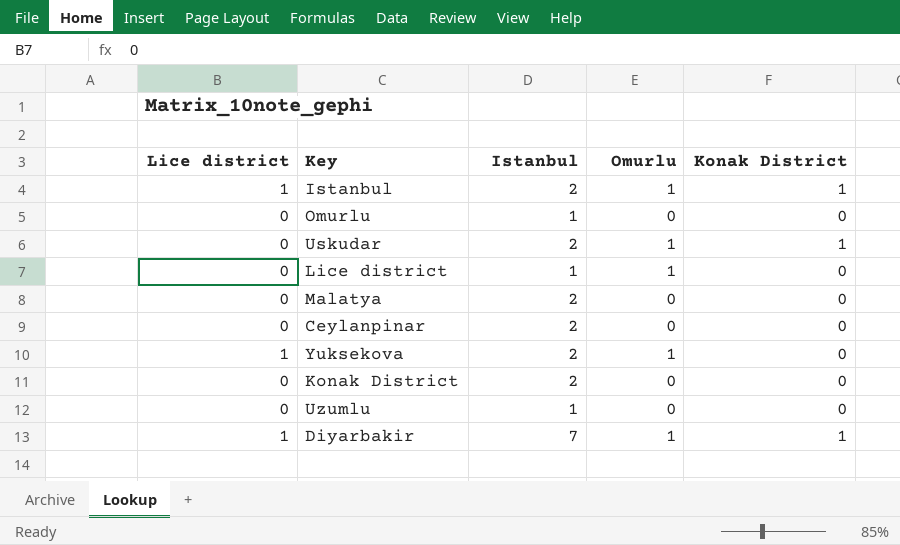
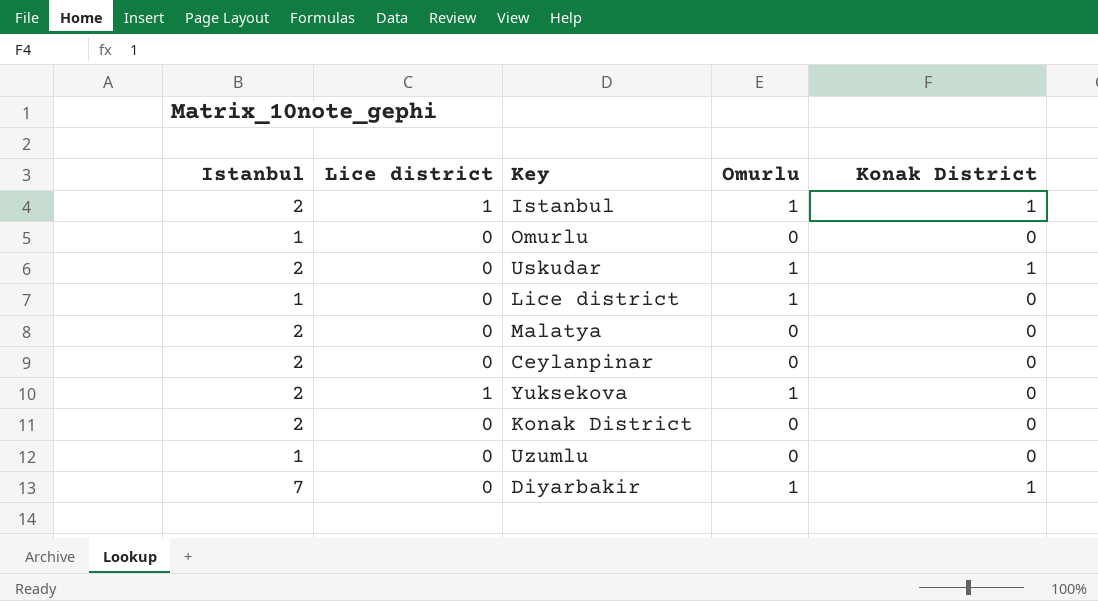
column Istanbul | position: 3 -> 1
Diyarbakir | Lice district: 1 -> 0

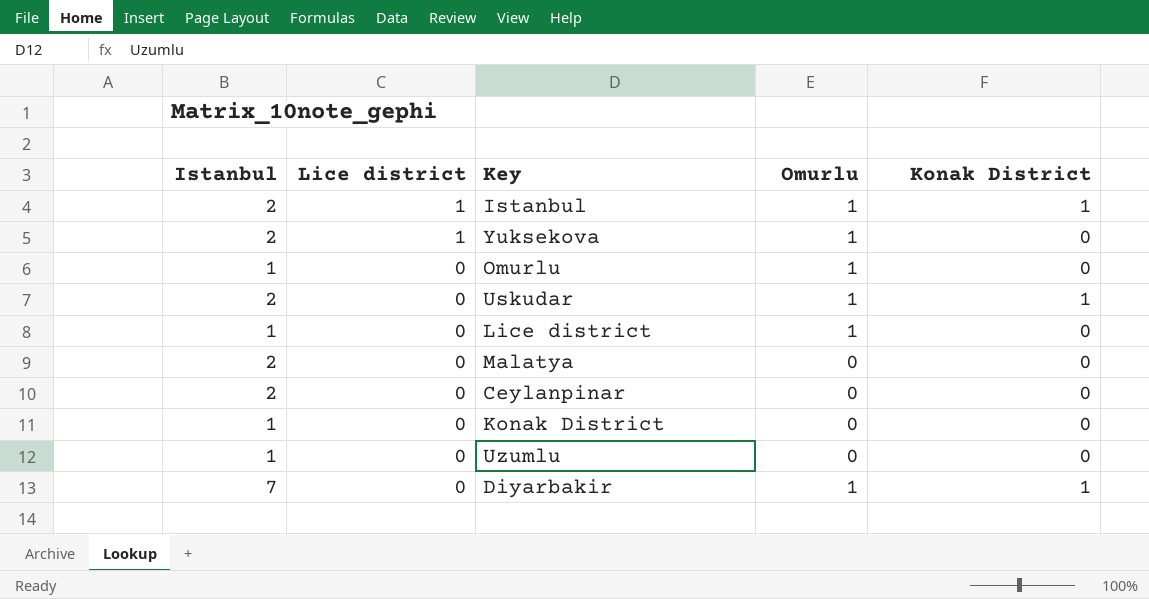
row order: none -> Lice district descending
Omurlu | Omurlu: 0 -> 1
Konak District | Istanbul: 2 -> 1

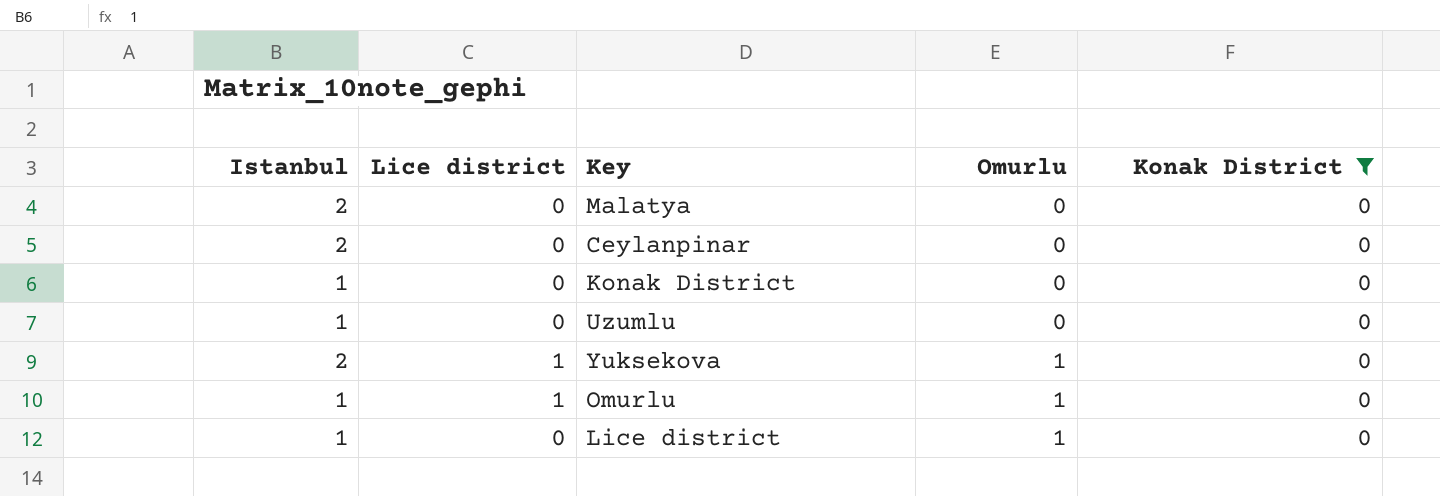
filter: none -> Konak District = 0
row order: Lice district descending -> Omurlu ascending
Omurlu | Lice district: 0 -> 1

